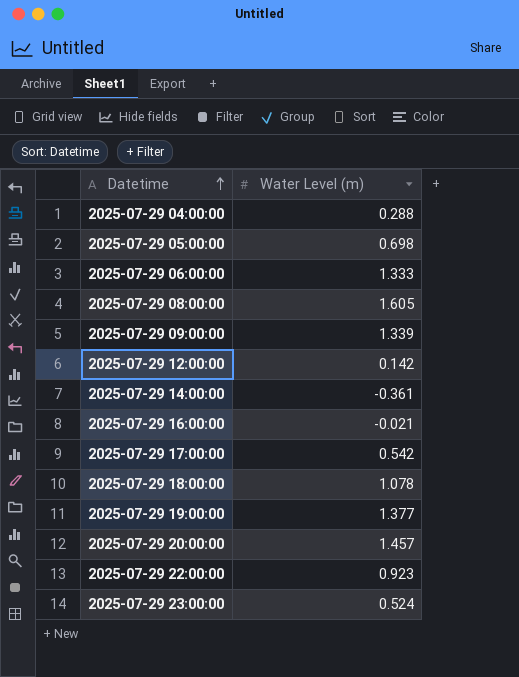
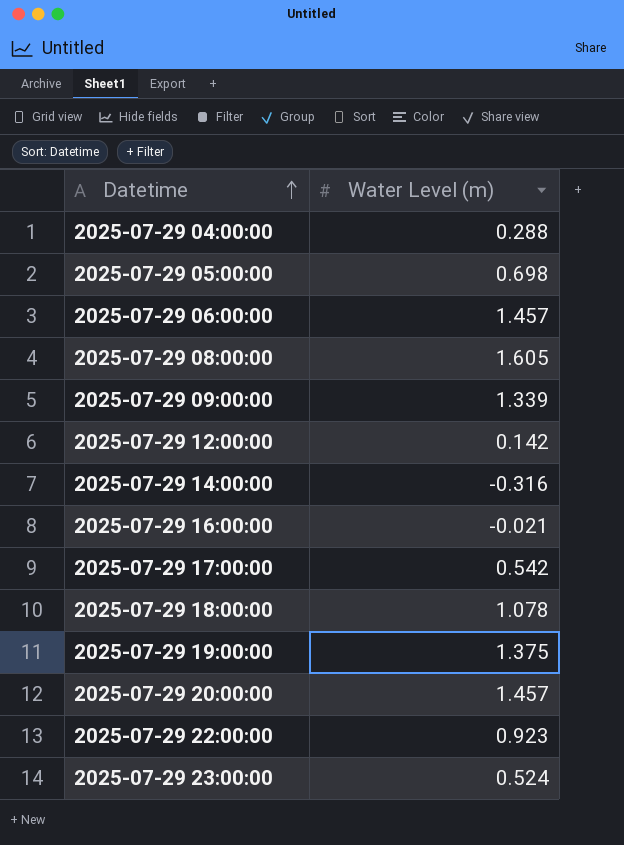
2025-07-29 06:00:00 | Water Level (m): 1.333 -> 1.457
2025-07-29 14:00:00 | Water Level (m): -0.361 -> -0.316
2025-07-29 19:00:00 | Water Level (m): 1.377 -> 1.375

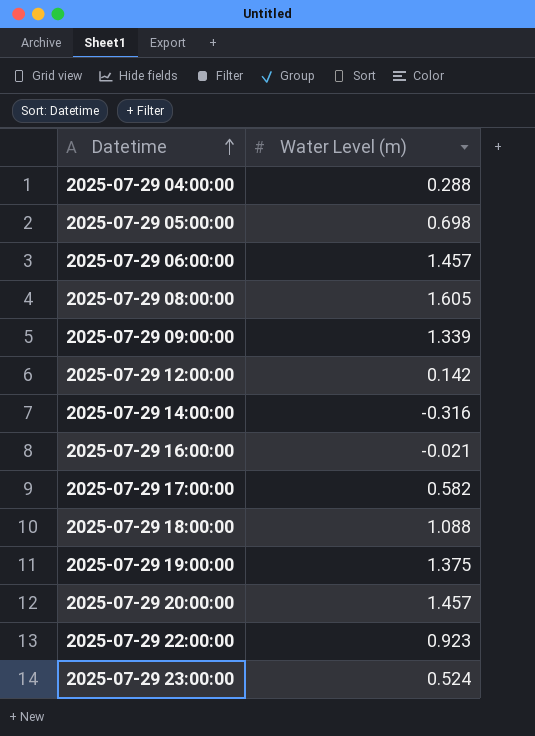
2025-07-29 17:00:00 | Water Level (m): 0.542 -> 0.582
2025-07-29 18:00:00 | Water Level (m): 1.078 -> 1.088

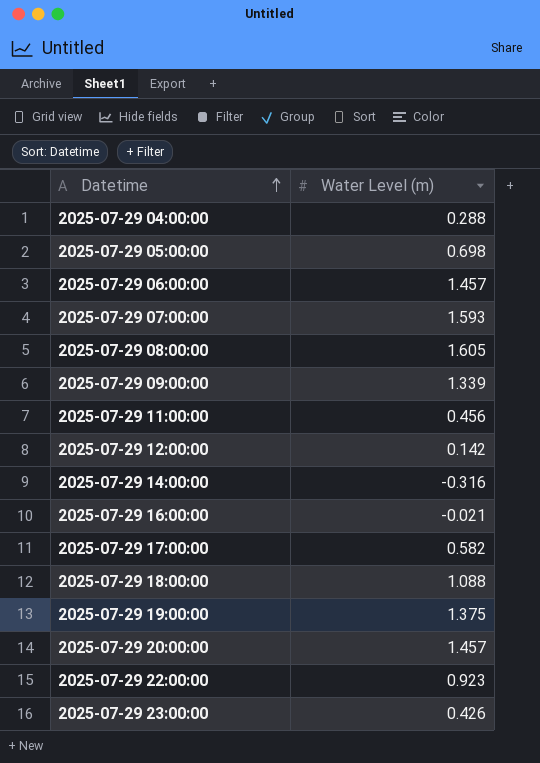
row 2025-07-29 07:00:00: none -> 1.593
row 2025-07-29 11:00:00: none -> 0.456
2025-07-29 23:00:00 | Water Level (m): 0.524 -> 0.426

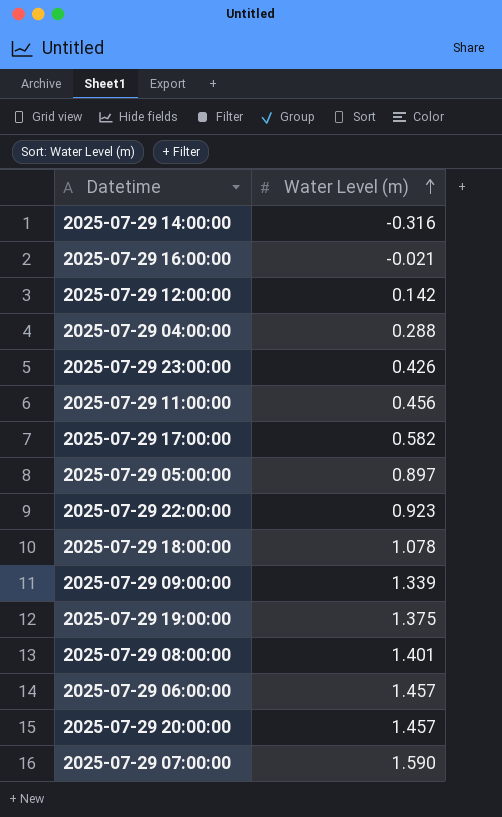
row order: Datetime ascending -> Water Level (m) ascending
2025-07-29 05:00:00 | Water Level (m): 0.698 -> 0.897
2025-07-29 18:00:00 | Water Level (m): 1.088 -> 1.078
2025-07-29 08:00:00 | Water Level (m): 1.605 -> 1.401
2025-07-29 07:00:00 | Water Level (m): 1.593 -> 1.590

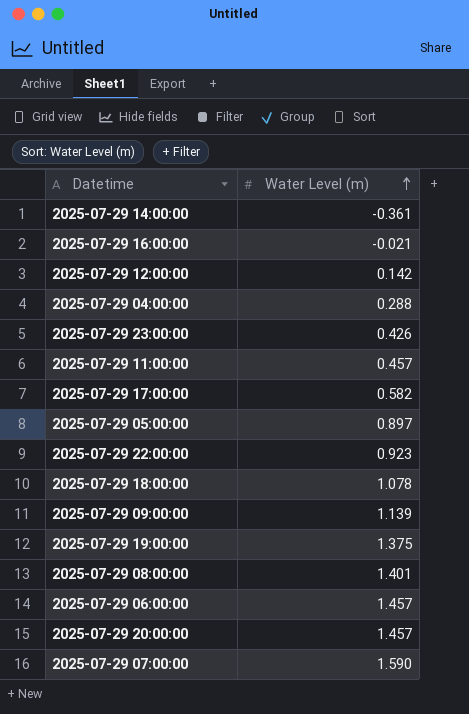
2025-07-29 14:00:00 | Water Level (m): -0.316 -> -0.361
2025-07-29 11:00:00 | Water Level (m): 0.456 -> 0.457
2025-07-29 09:00:00 | Water Level (m): 1.339 -> 1.139

